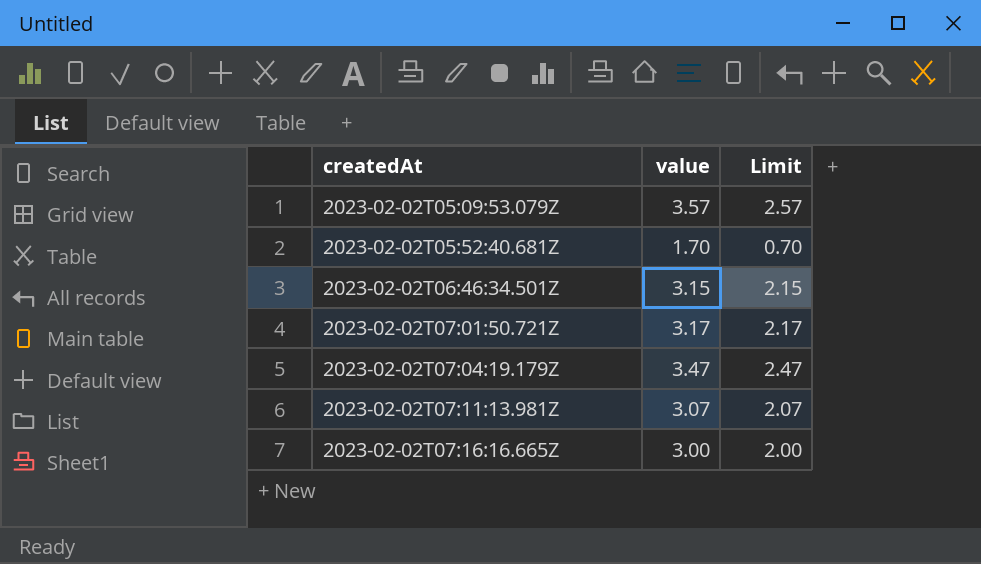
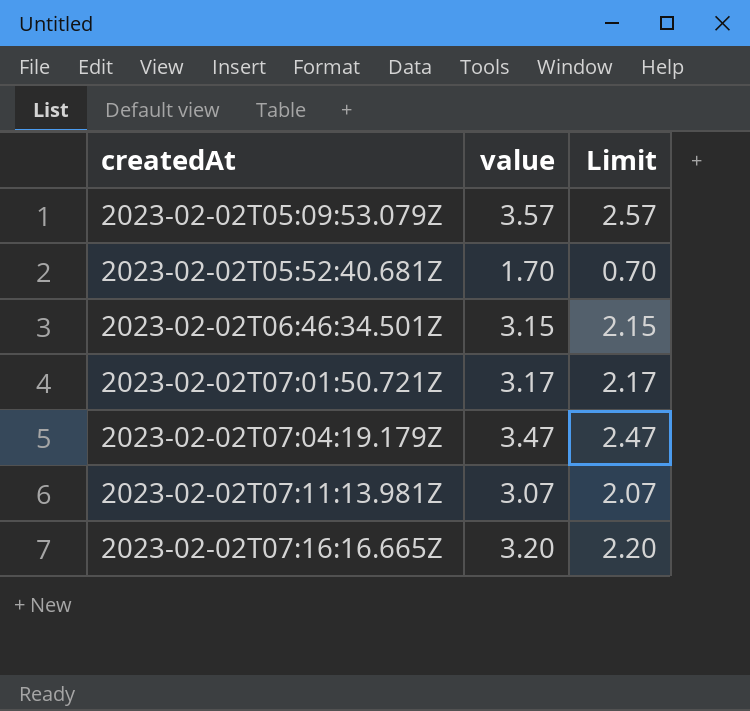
2023-02-02T07:16:16.665Z | value: 3.00 -> 3.20
2023-02-02T07:16:16.665Z | Limit: 2.00 -> 2.20

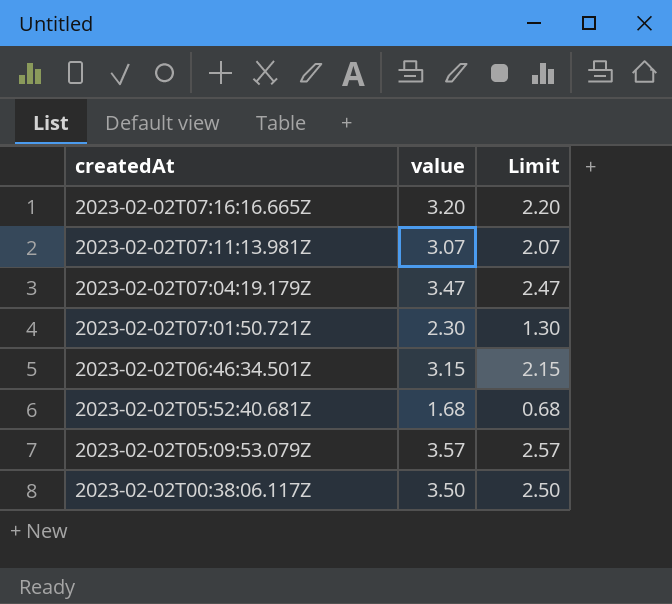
row order: createdAt ascending -> createdAt descending
2023-02-02T07:01:50.721Z | value: 3.17 -> 2.30
2023-02-02T07:01:50.721Z | Limit: 2.17 -> 1.30
2023-02-02T05:52:40.681Z | value: 1.70 -> 1.68
2023-02-02T05:52:40.681Z | Limit: 0.70 -> 0.68
row 2023-02-02T00:38:06.117Z: none -> 3.50 | 2.50

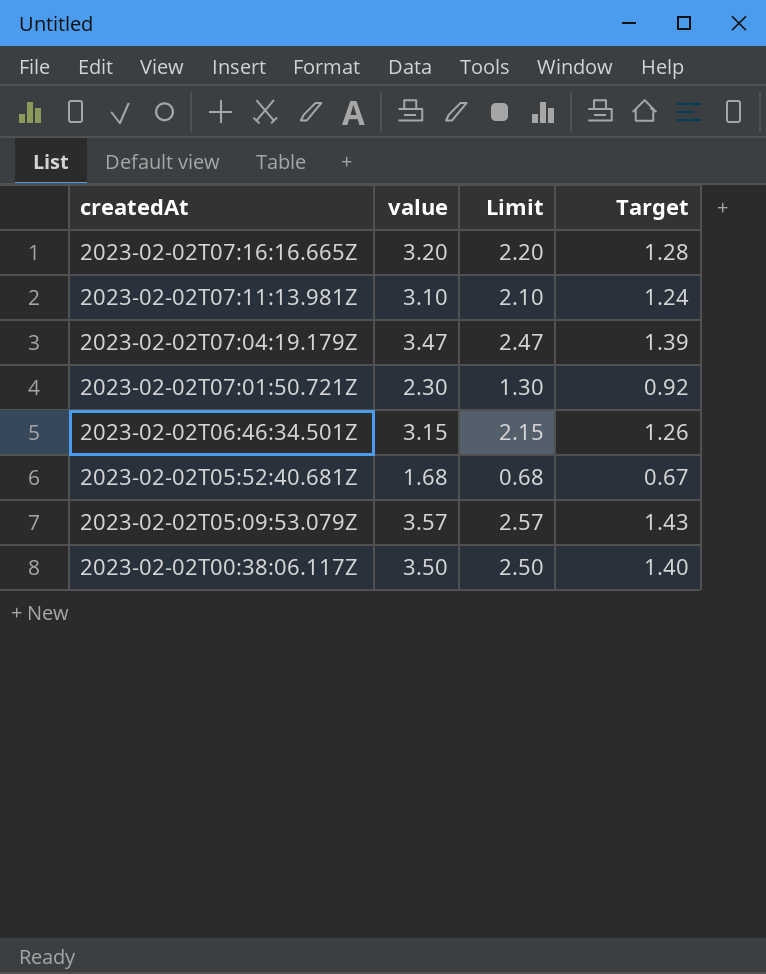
column Target | formula: none -> [value] * 0.4
2023-02-02T07:11:13.981Z | value: 3.07 -> 3.10
2023-02-02T07:11:13.981Z | Limit: 2.07 -> 2.10

